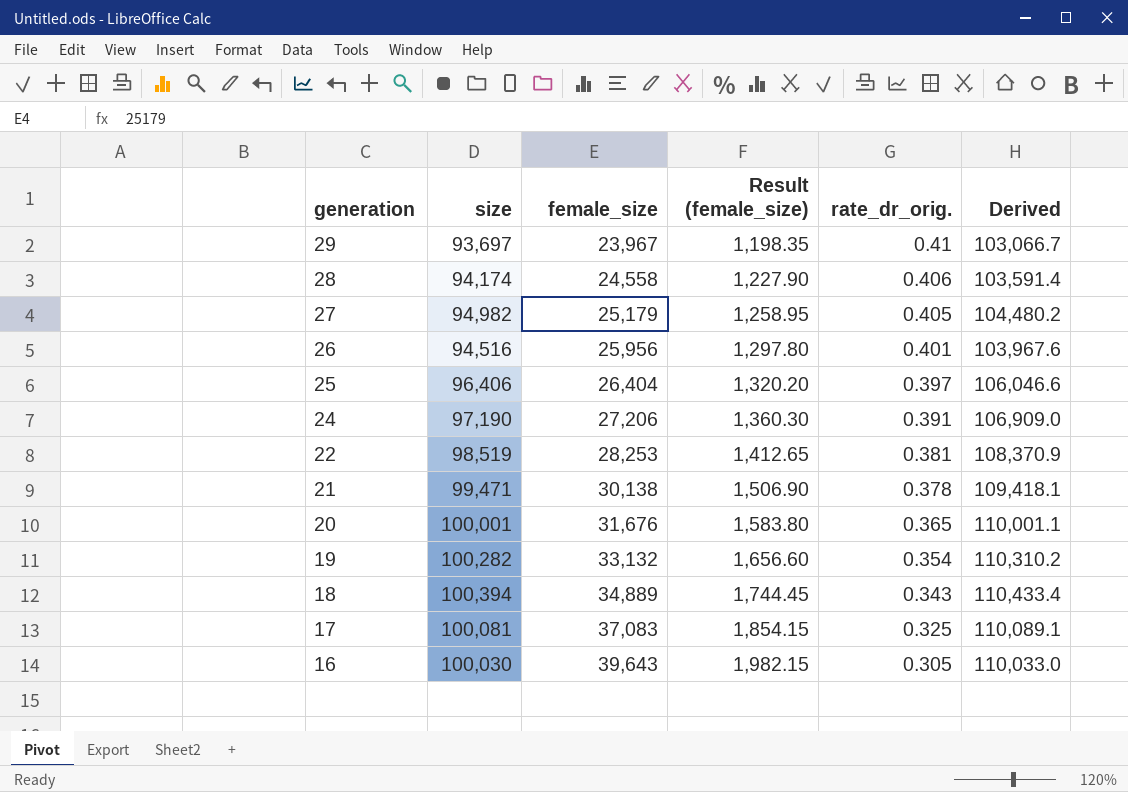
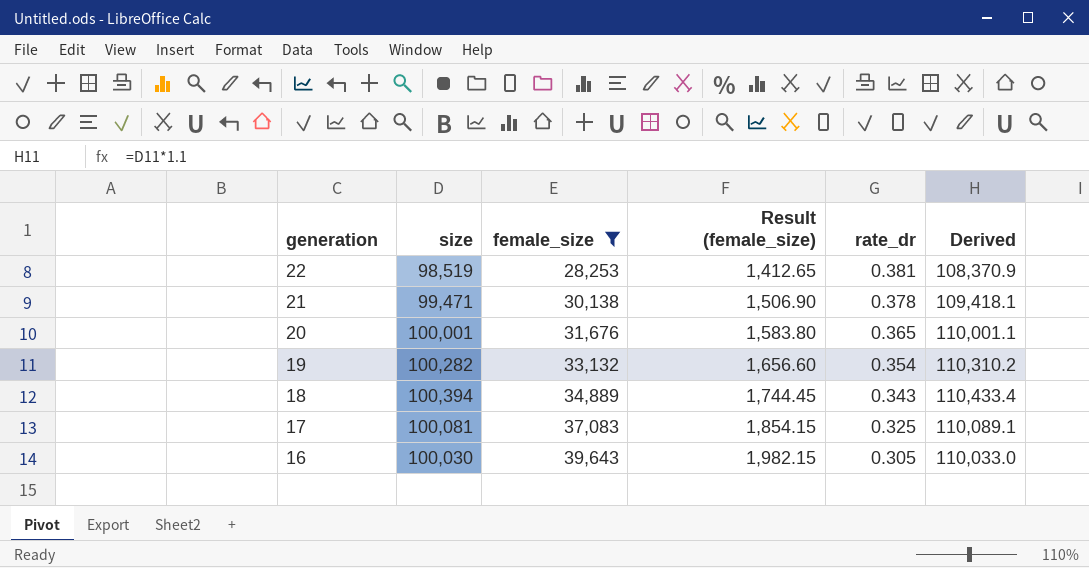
filter: none -> female_size >= 28,253
column name: rate_dr_orig. -> rate_dr

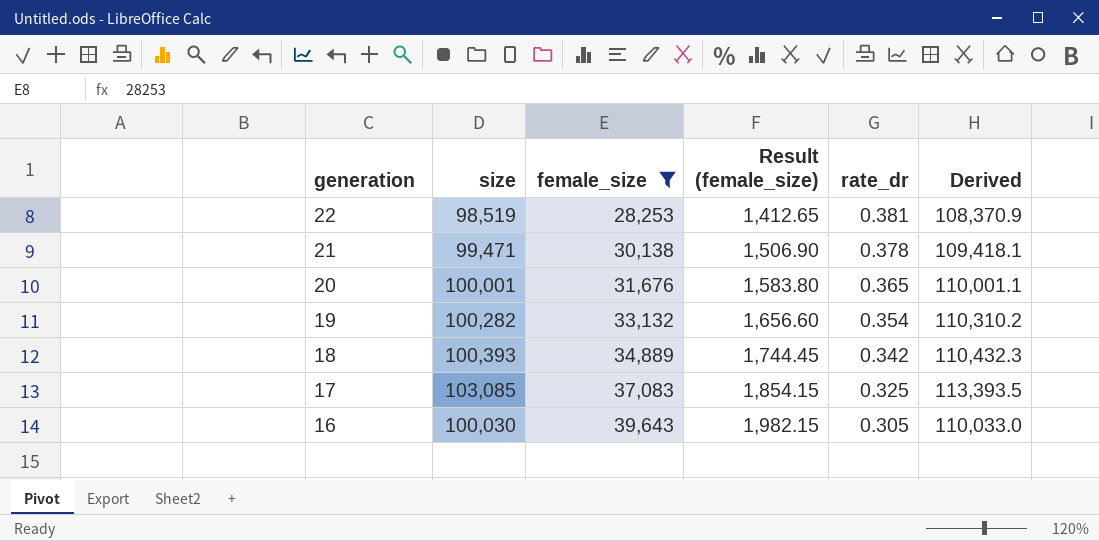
18 | size: 100,394 -> 100,393
18 | rate_dr: 0.343 -> 0.342
18 | Derived: 110,433.4 -> 110,432.3
17 | size: 100,081 -> 103,085
17 | Derived: 110,089.1 -> 113,393.5

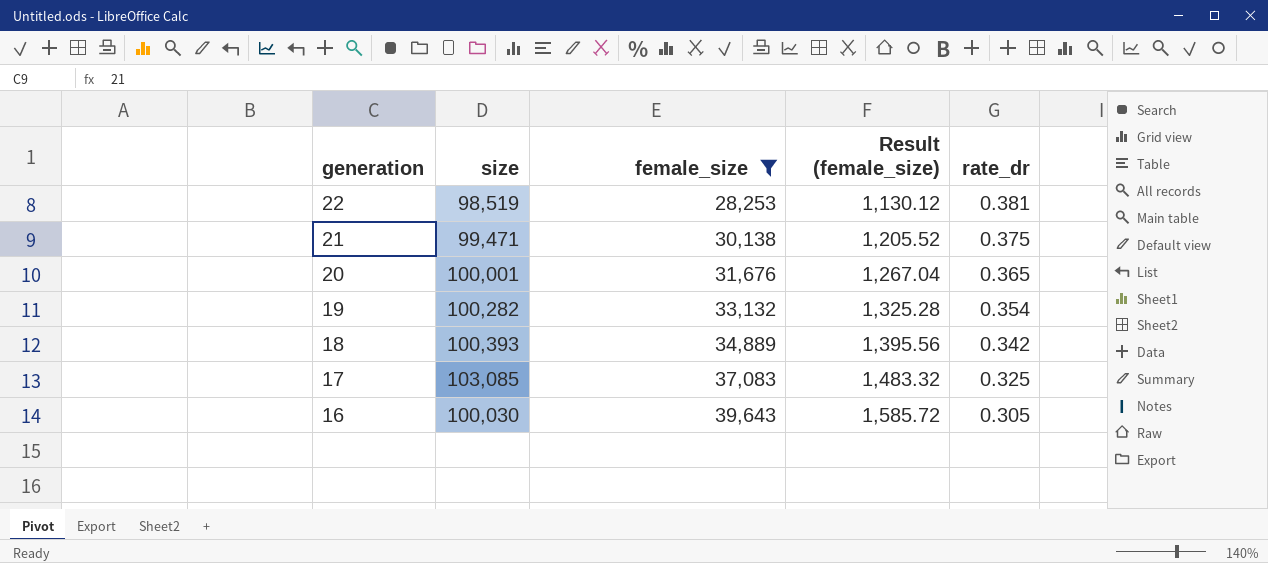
column Derived | formula: [size] * 1.1 -> none
column Result (female_size) | formula: [female_size] * 0.05 -> [female_size] * 0.04
21 | rate_dr: 0.378 -> 0.375

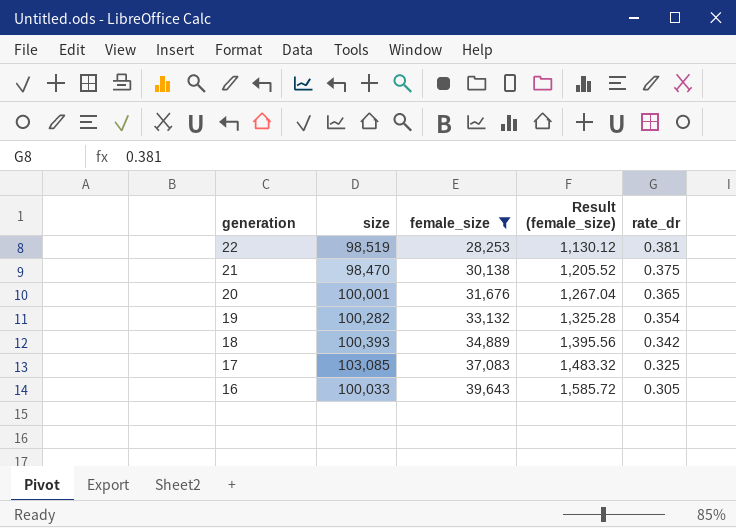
21 | size: 99,471 -> 98,470
16 | size: 100,030 -> 100,033

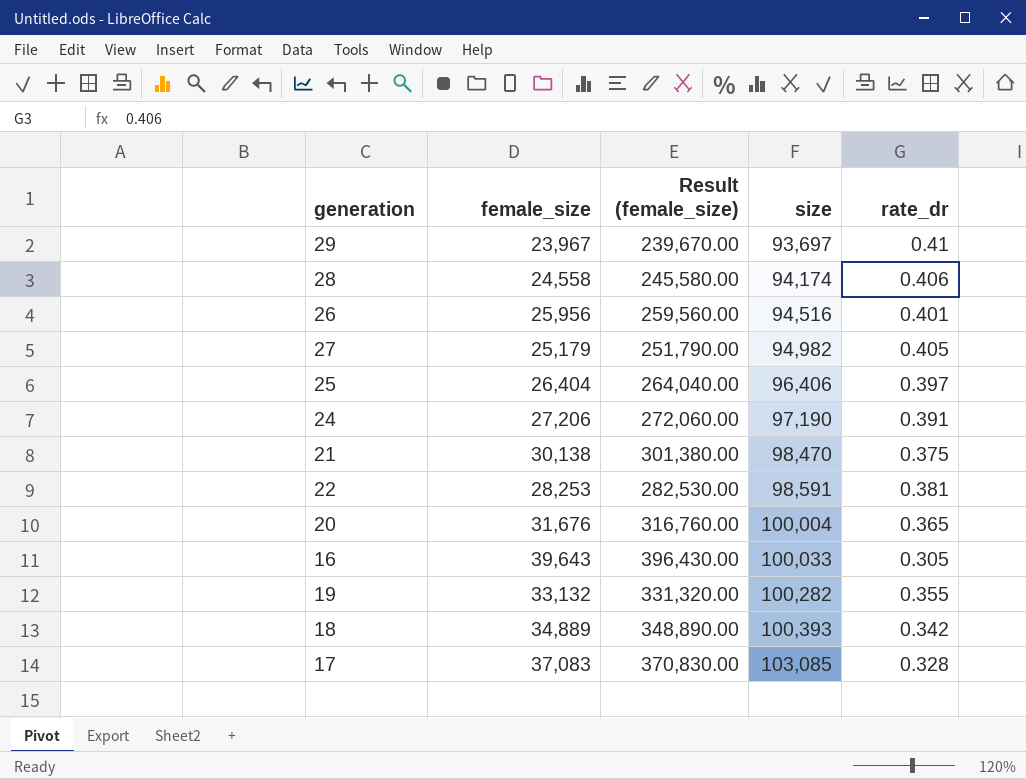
filter: female_size >= 28,253 -> none
row order: generation descending -> size ascending
column Result (female_size) | formula: [female_size] * 0.04 -> [female_size] * 10
column size | position: 2 -> 4
22 | size: 98,519 -> 98,591
20 | size: 100,001 -> 100,004
19 | rate_dr: 0.354 -> 0.355
17 | rate_dr: 0.325 -> 0.328

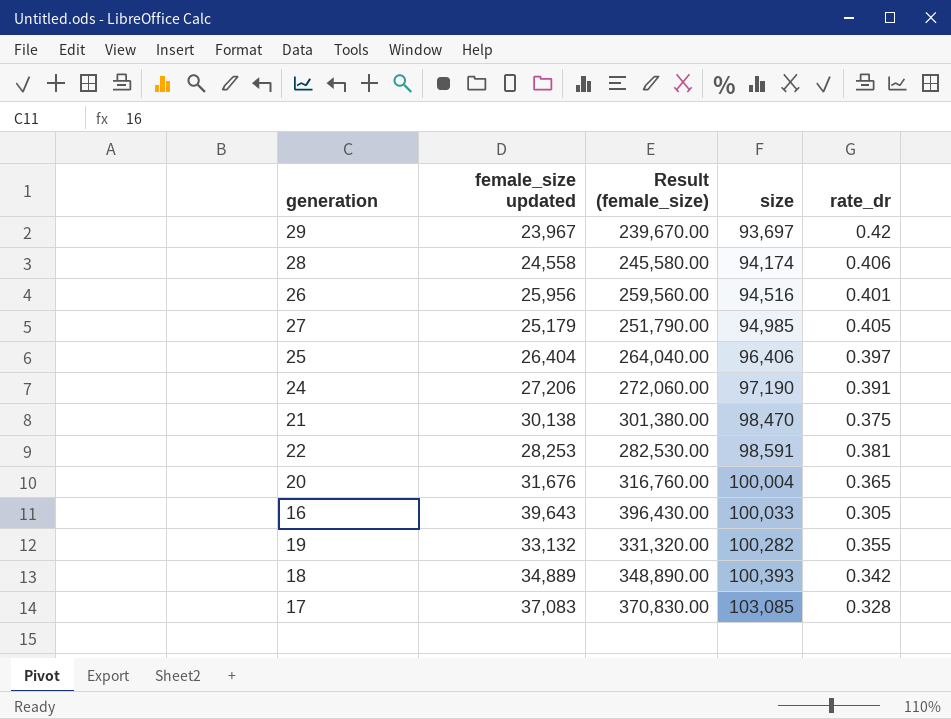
column name: female_size -> female_size updated
29 | rate_dr: 0.41 -> 0.42
27 | size: 94,982 -> 94,985

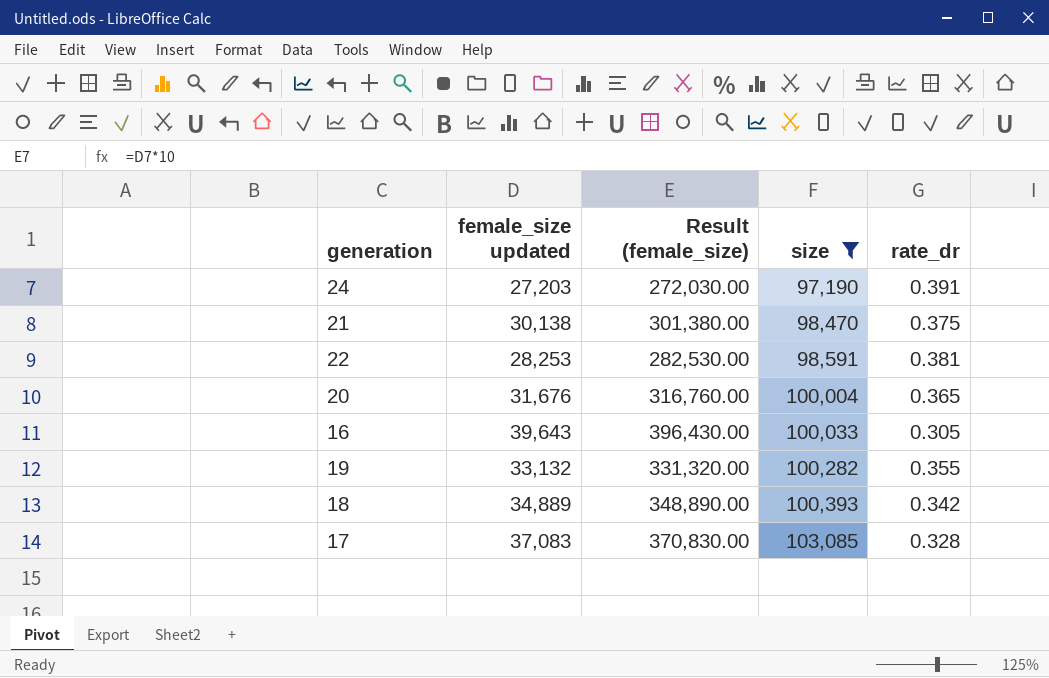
filter: none -> size >= 97,190
24 | female_size updated: 27,206 -> 27,203
24 | Result (female_size): 272,060.00 -> 272,030.00

